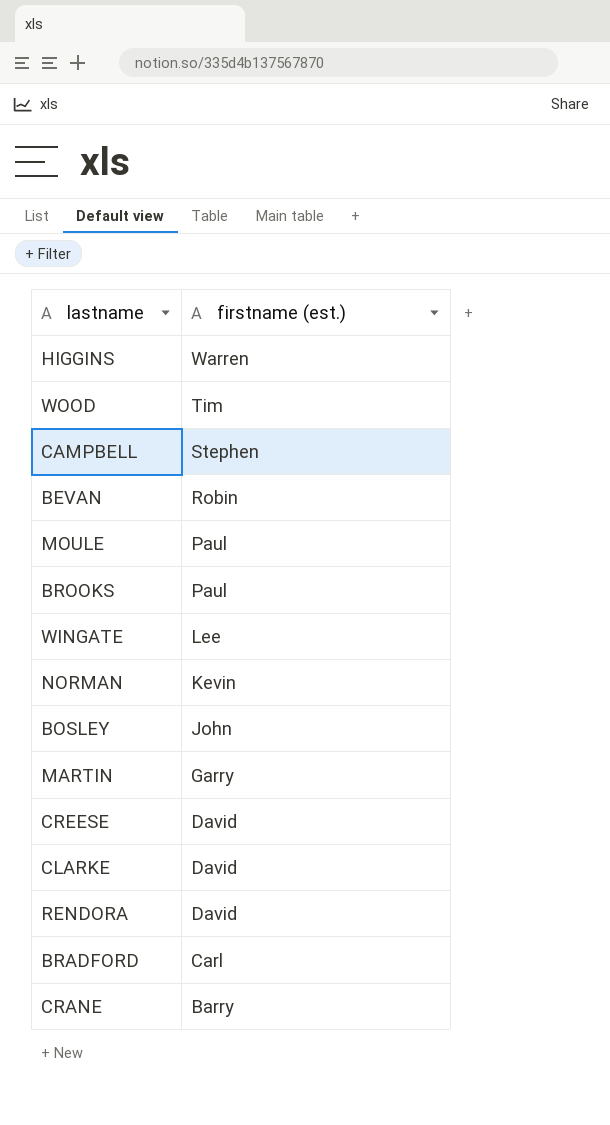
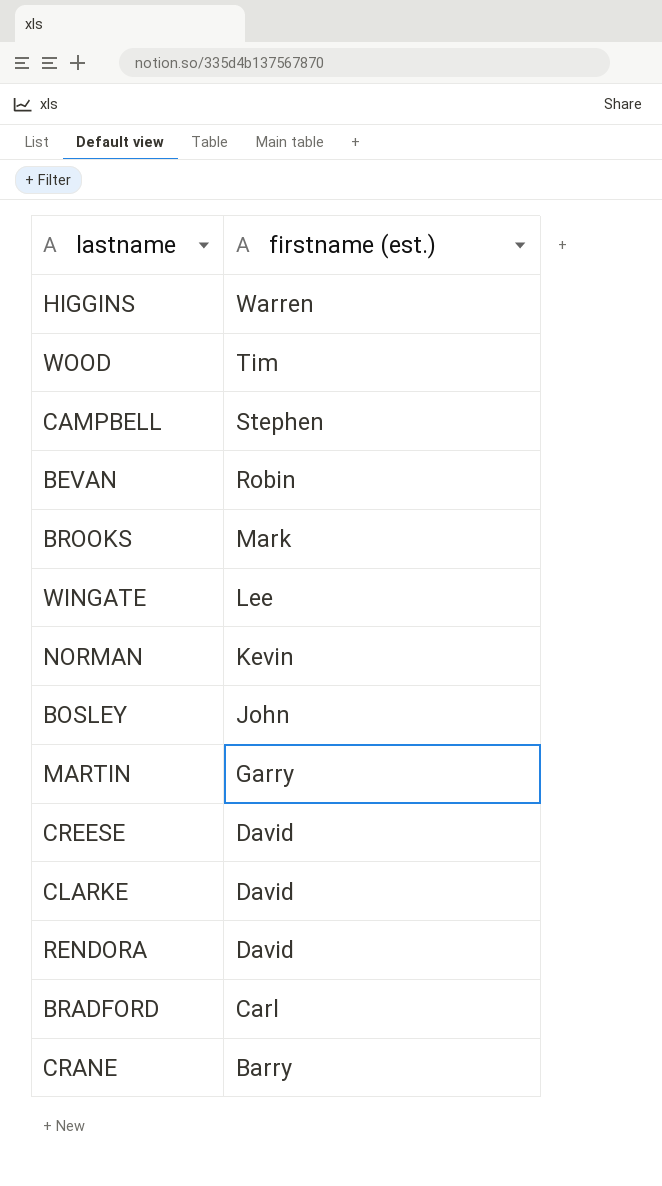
row MOULE: Paul -> none
BROOKS | firstname (est.): Paul -> Mark

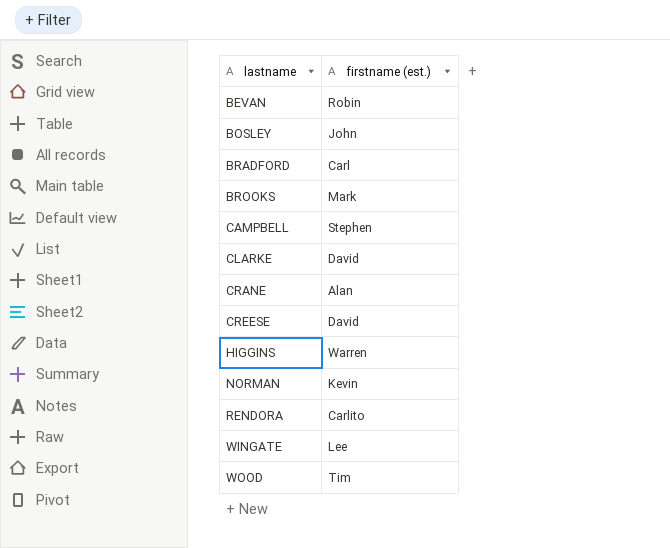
row order: firstname (est.) descending -> lastname ascending
row MARTIN: Garry -> none
CRANE | firstname (est.): Barry -> Alan
RENDORA | firstname (est.): David -> Carlito

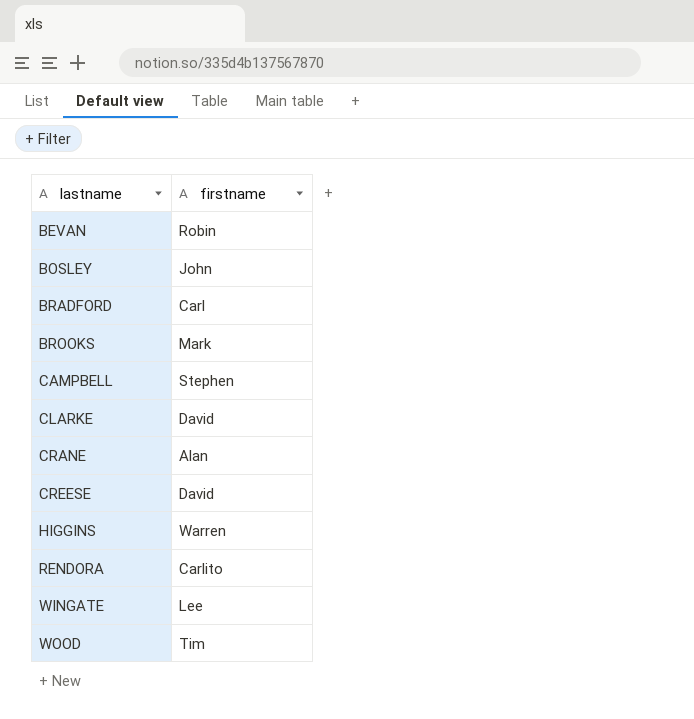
column name: firstname (est.) -> firstname
row NORMAN: Kevin -> none

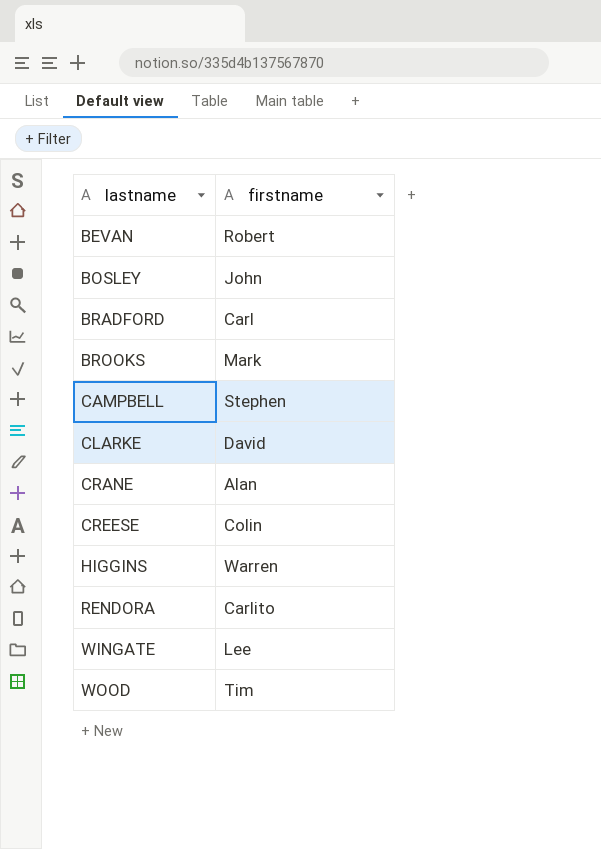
BEVAN | firstname: Robin -> Robert
CREESE | firstname: David -> Colin

